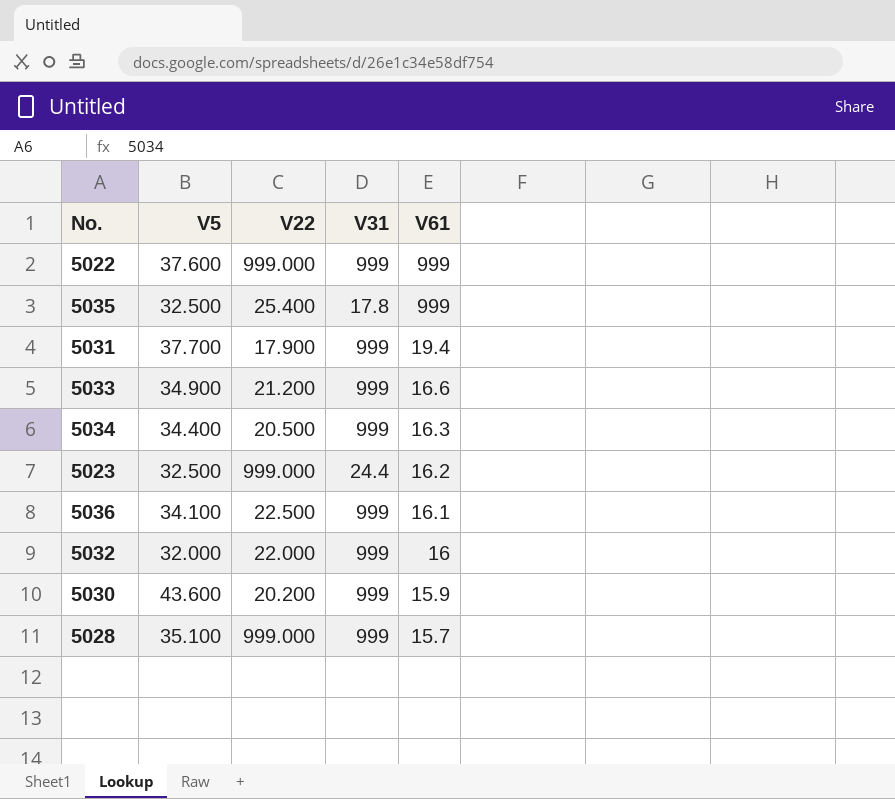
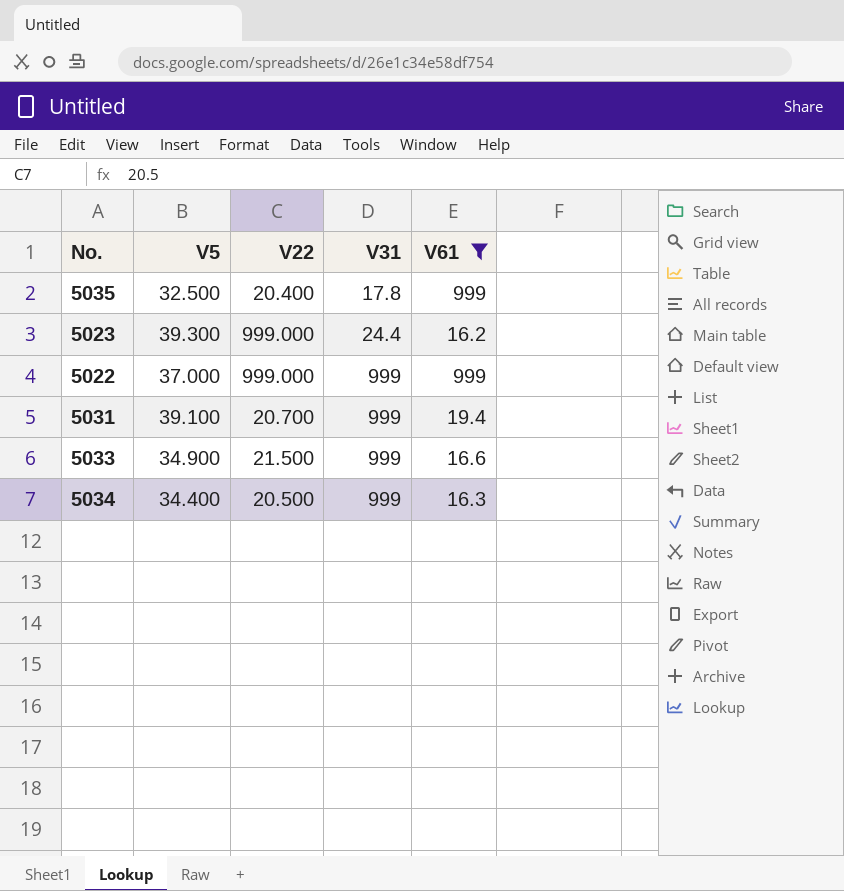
filter: none -> V61 >= 16.2
row order: V61 descending -> V31 ascending
5035 | V22: 25.400 -> 20.400
5023 | V5: 32.500 -> 39.300
5022 | V5: 37.600 -> 37.000
5031 | V5: 37.700 -> 39.100
5031 | V22: 17.900 -> 20.700
5033 | V22: 21.200 -> 21.500

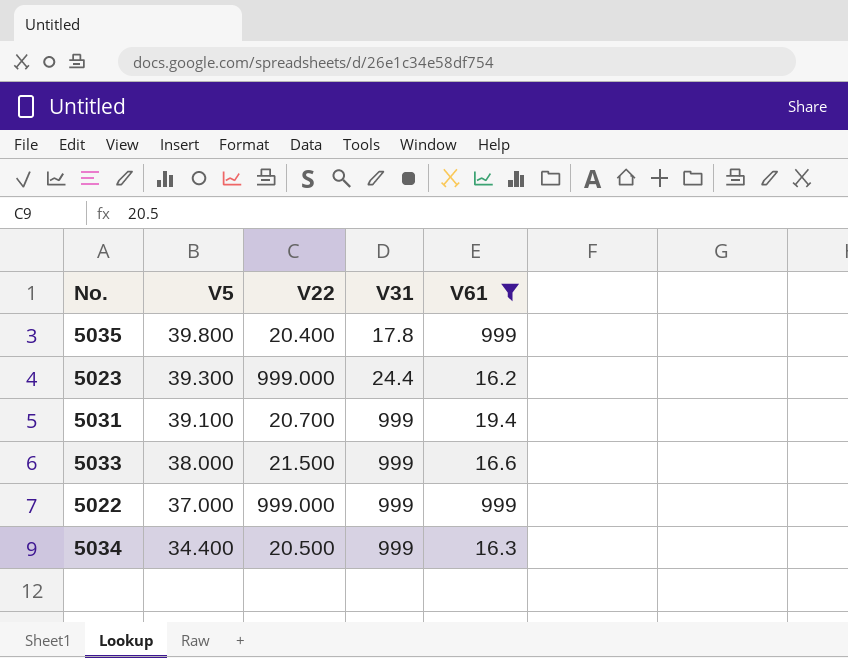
row order: V31 ascending -> V5 descending
5035 | V5: 32.500 -> 39.800
5033 | V5: 34.900 -> 38.000

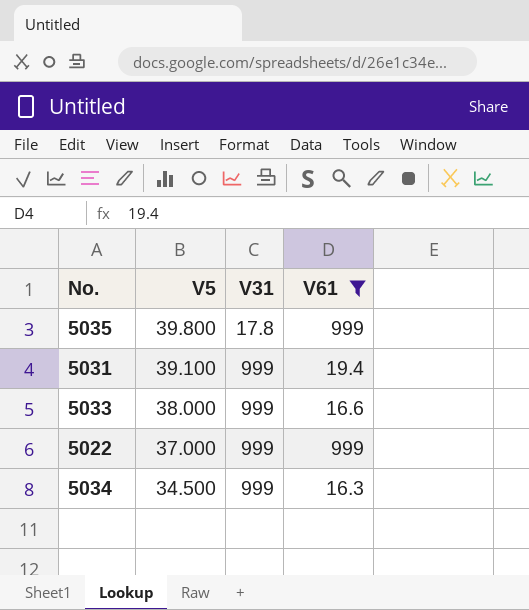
column V22 | position: 3 -> none
row 5023: 39.300 | 999.000 | 24.4 | 16.2 -> none
5034 | V5: 34.400 -> 34.500

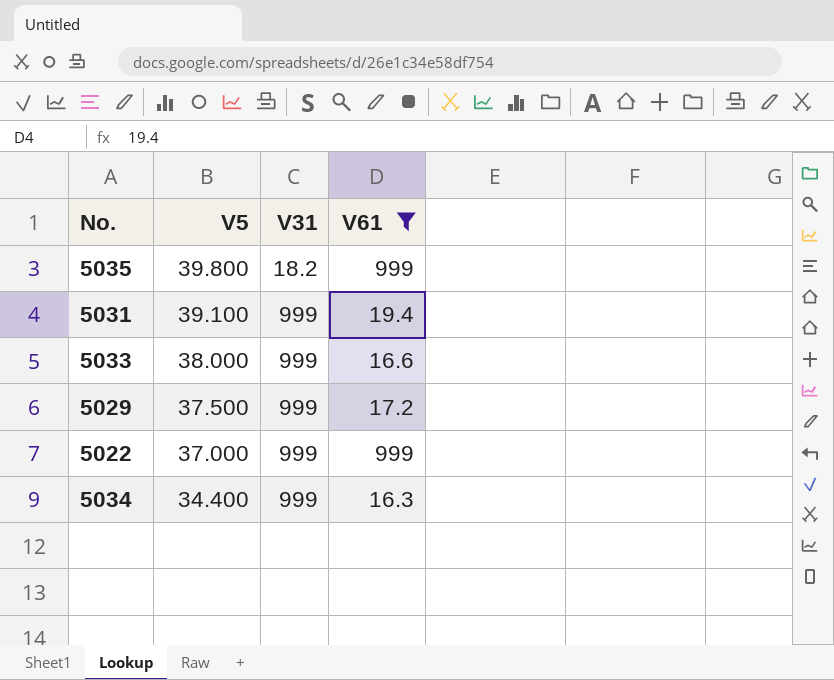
5035 | V31: 17.8 -> 18.2
row 5029: none -> 37.500 | 999 | 17.2
5034 | V5: 34.500 -> 34.400

